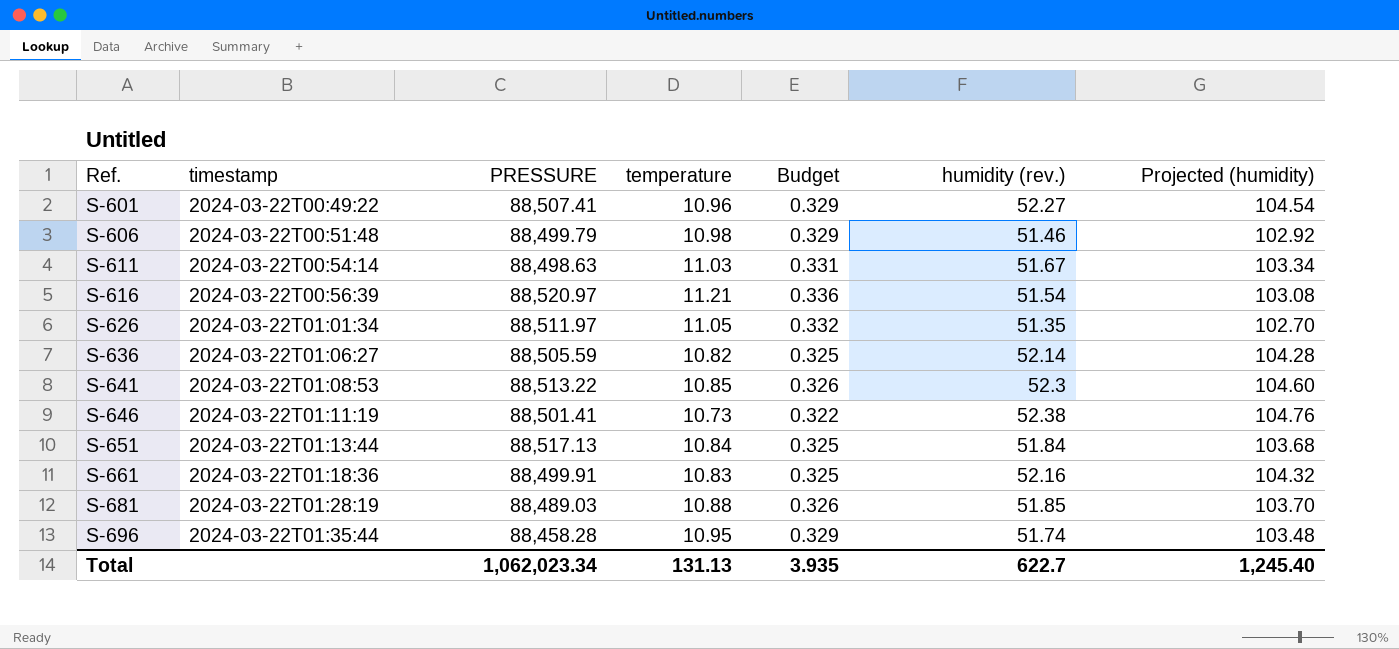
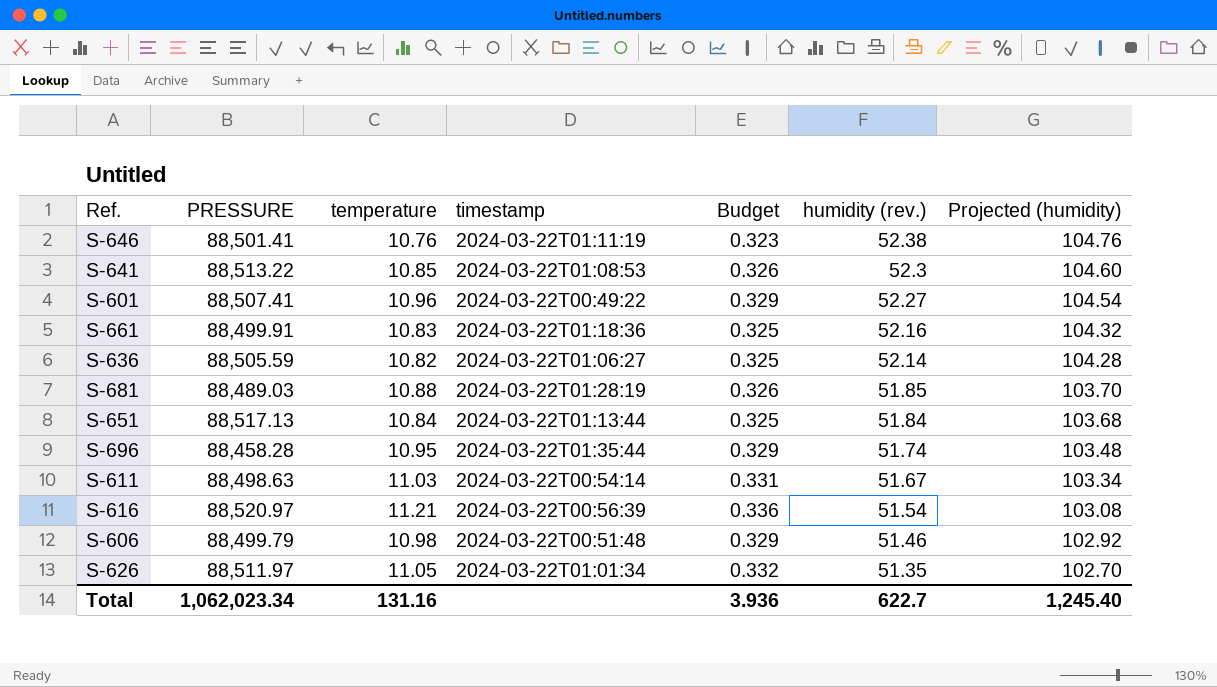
row order: Ref. ascending -> humidity (rev.) descending
column timestamp | position: 2 -> 4
S-646 | temperature: 10.73 -> 10.76
S-646 | Budget: 0.322 -> 0.323
Total | temperature: 131.13 -> 131.16
Total | Budget: 3.935 -> 3.936

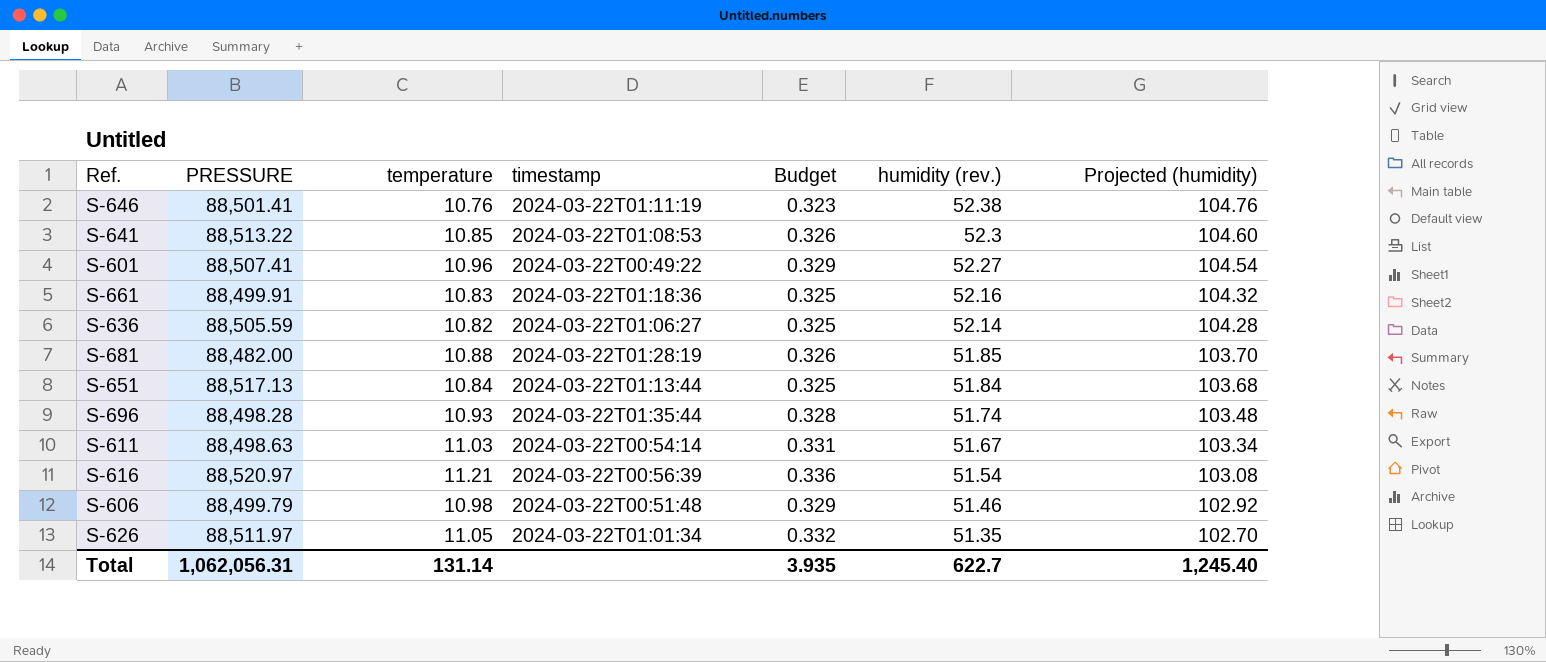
S-681 | PRESSURE: 88,489.03 -> 88,482.00
S-696 | PRESSURE: 88,458.28 -> 88,498.28
S-696 | temperature: 10.95 -> 10.93
S-696 | Budget: 0.329 -> 0.328
Total | PRESSURE: 1,062,023.34 -> 1,062,056.31
Total | temperature: 131.16 -> 131.14
Total | Budget: 3.936 -> 3.935

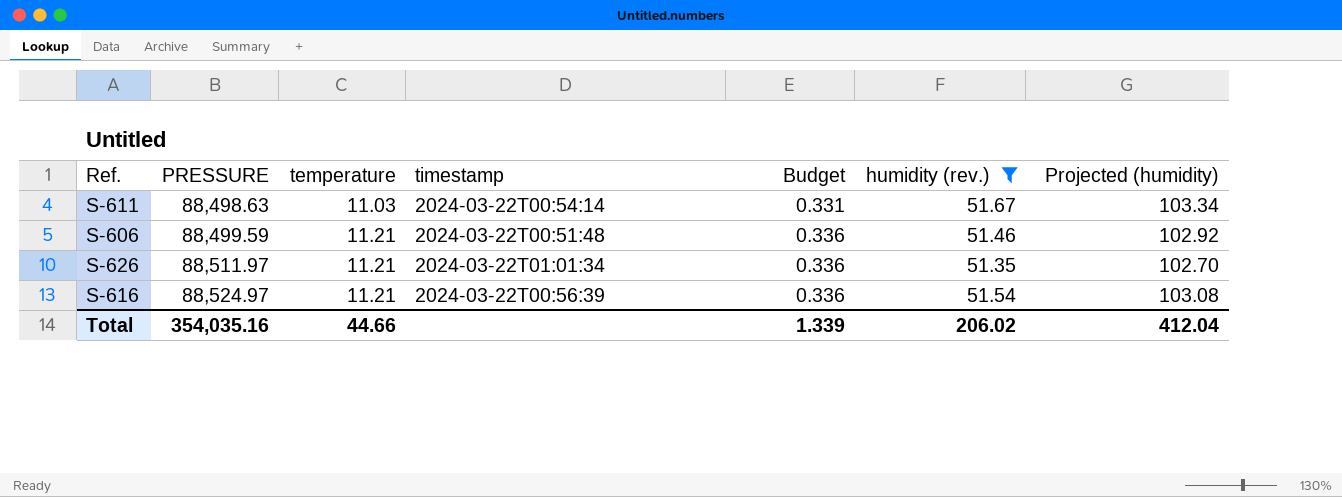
filter: none -> humidity (rev.) <= 51.67
row order: humidity (rev.) descending -> PRESSURE ascending
S-606 | PRESSURE: 88,499.79 -> 88,499.59
S-606 | temperature: 10.98 -> 11.21
S-606 | Budget: 0.329 -> 0.336
S-626 | temperature: 11.05 -> 11.21
S-626 | Budget: 0.332 -> 0.336
S-616 | PRESSURE: 88,520.97 -> 88,524.97
Total | PRESSURE: 1,062,056.31 -> 354,035.16
Total | temperature: 131.14 -> 44.66
Total | Budget: 3.935 -> 1.339
Total | humidity (rev.): 622.7 -> 206.02
Total | Projected (humidity): 1,245.40 -> 412.04

